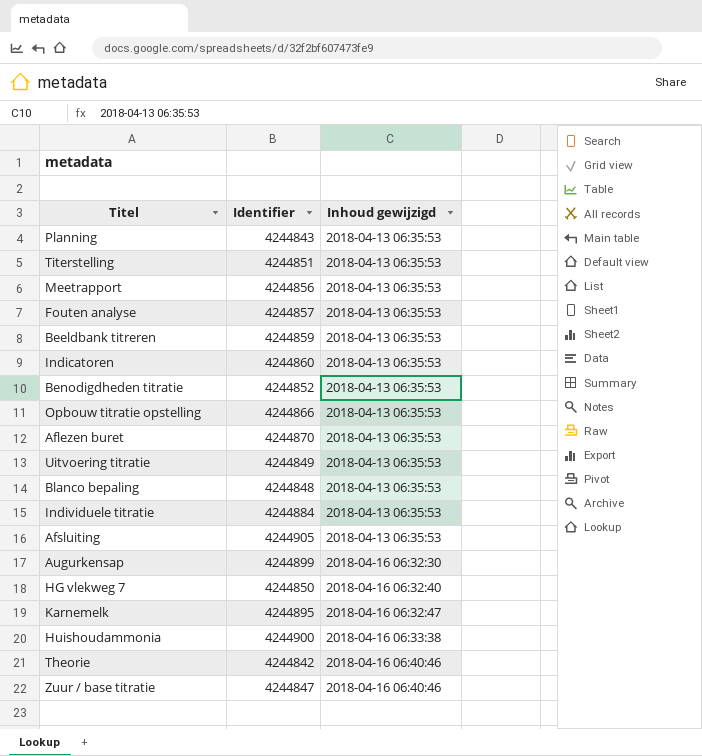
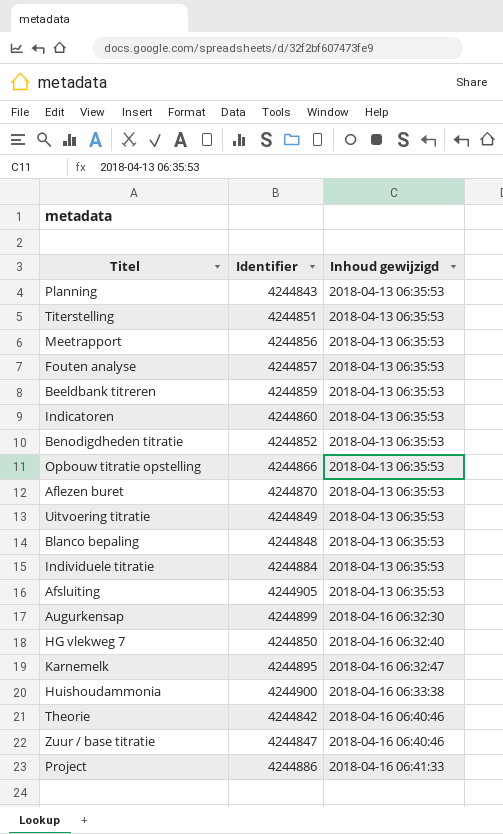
row Project: none -> 4244886 | 2018-04-16 06:41:33

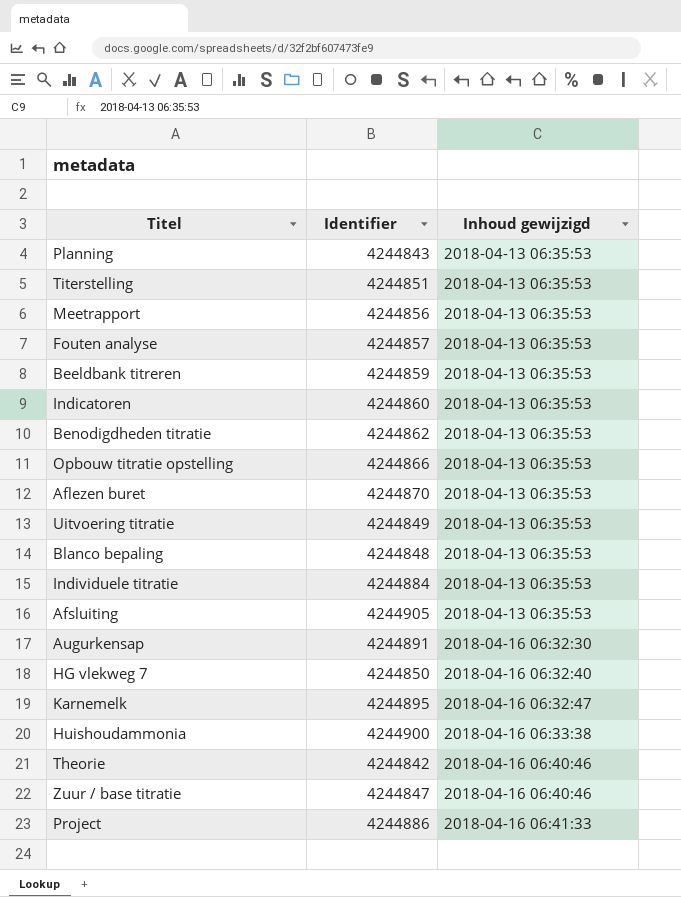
Benodigdheden titratie | Identifier: 4244852 -> 4244862
Augurkensap | Identifier: 4244899 -> 4244891

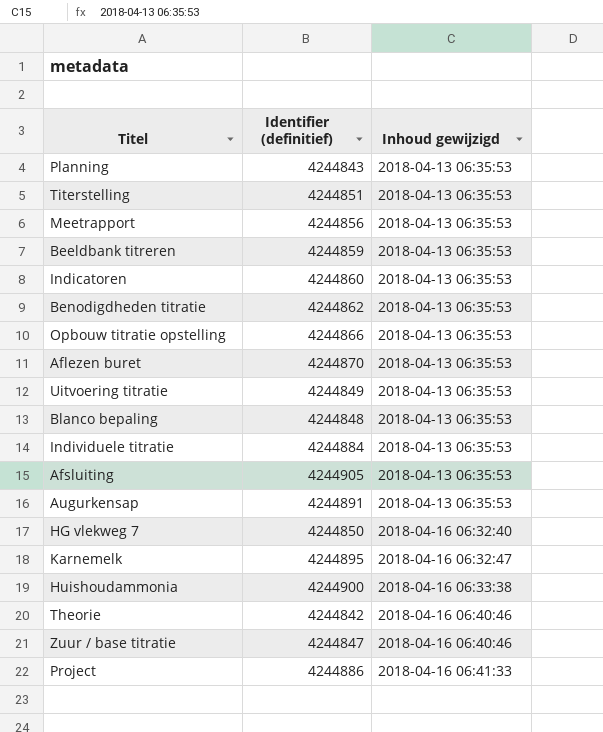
column name: Identifier -> Identifier (definitief)
row Fouten analyse: 4244857 | 2018-04-13 06:35:53 -> none
Augurkensap | Inhoud gewijzigd: 2018-04-16 06:32:30 -> 2018-04-13 06:35:53

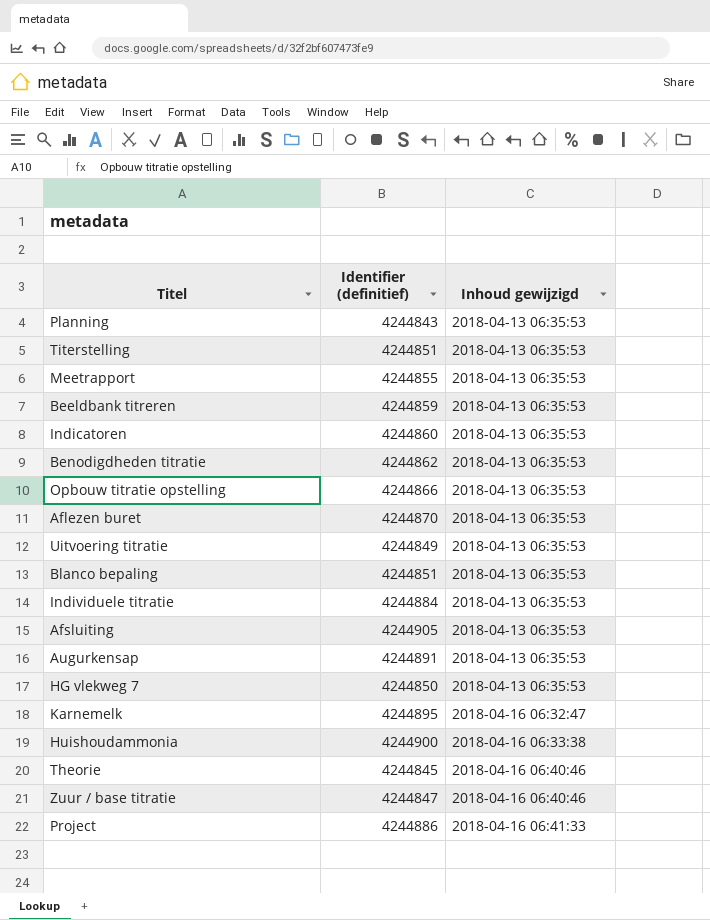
Meetrapport | Identifier (definitief): 4244856 -> 4244855
Blanco bepaling | Identifier (definitief): 4244848 -> 4244851
HG vlekweg 7 | Inhoud gewijzigd: 2018-04-16 06:32:40 -> 2018-04-13 06:35:53
Theorie | Identifier (definitief): 4244842 -> 4244845

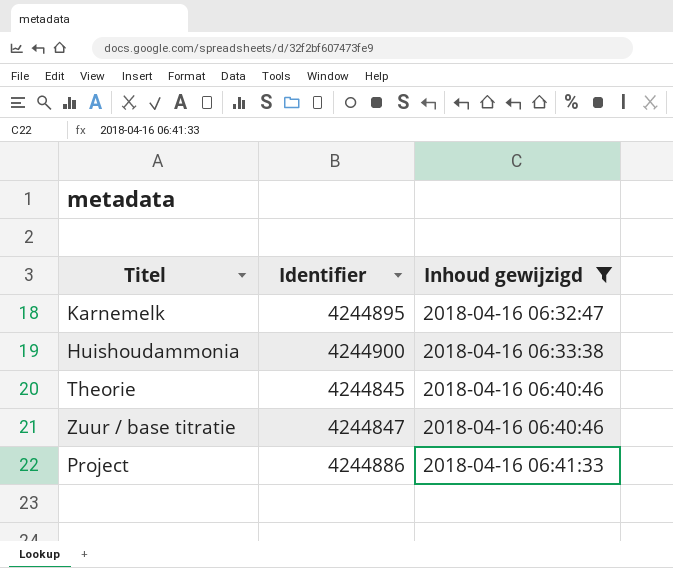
filter: none -> Inhoud gewijzigd != 2018-04-13 06:35:53
column name: Identifier (definitief) -> Identifier

